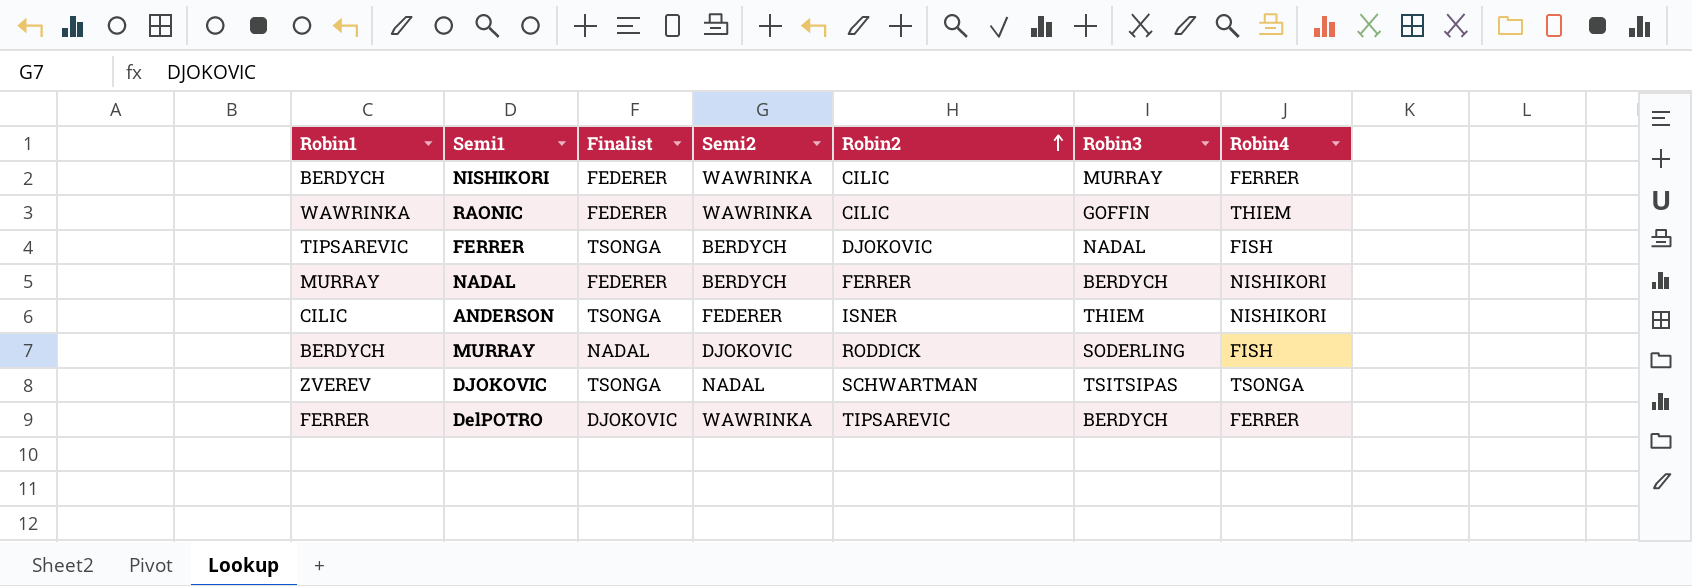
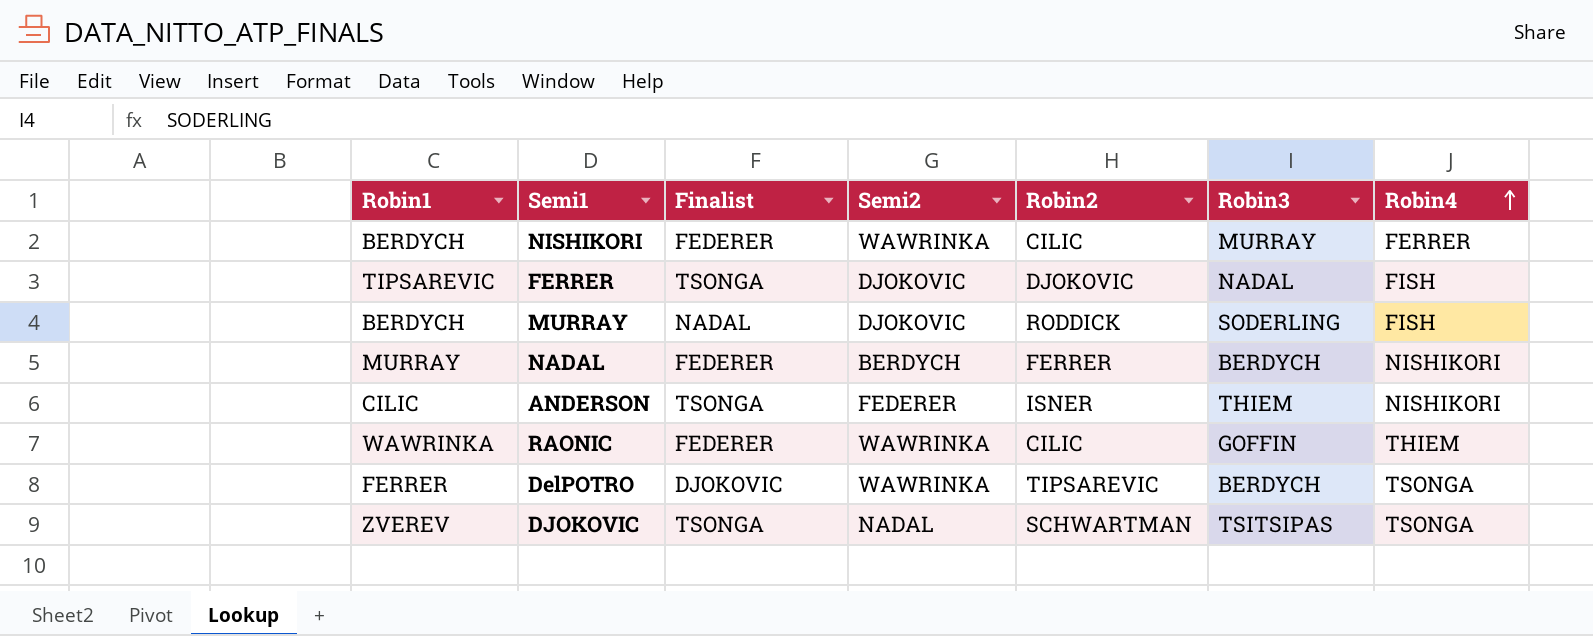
row order: Robin2 ascending -> Robin4 ascending
FERRER | Semi2: BERDYCH -> DJOKOVIC
DelPOTRO | Robin4: FERRER -> TSONGA

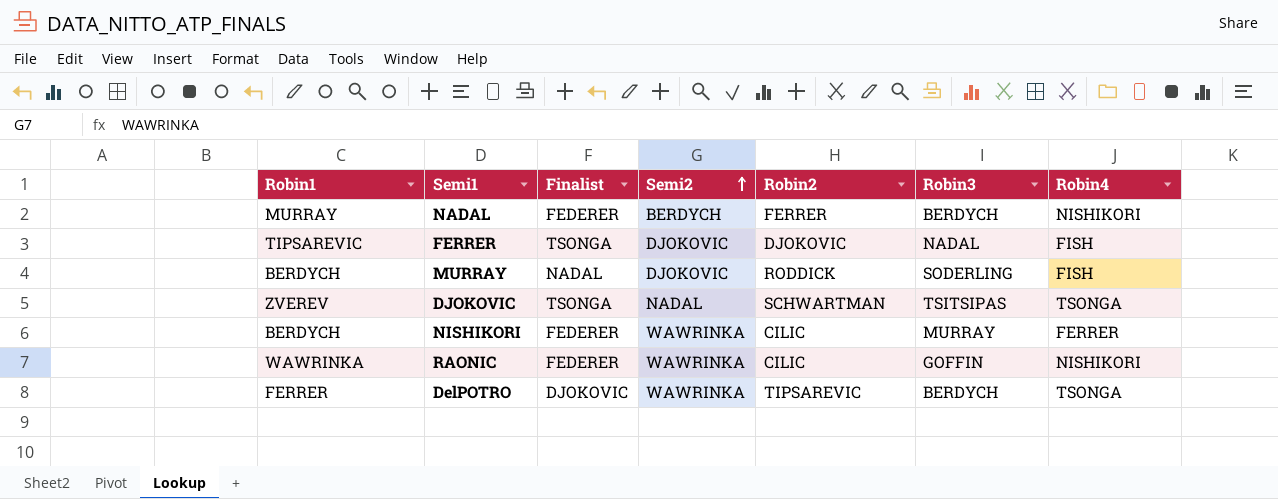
row order: Robin4 ascending -> Semi2 ascending
row ANDERSON: CILIC | TSONGA | FEDERER | ISNER | THIEM | NISHIKORI -> none
RAONIC | Robin4: THIEM -> NISHIKORI

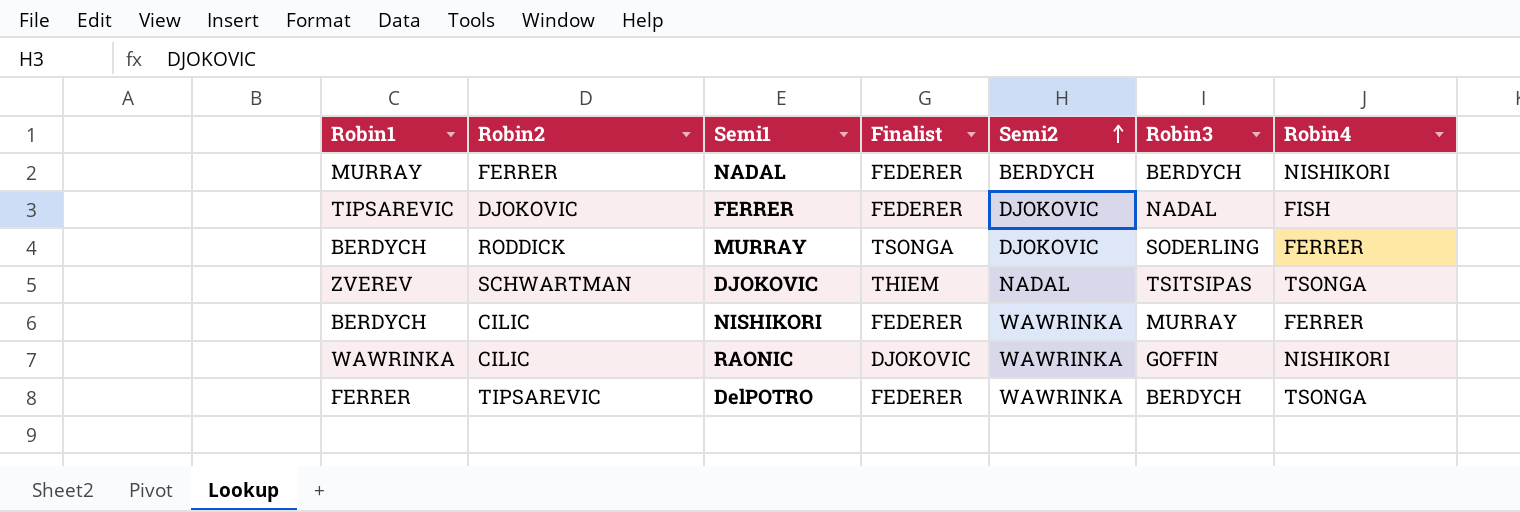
column Robin2 | position: 5 -> 2
FERRER | Finalist: TSONGA -> FEDERER
MURRAY | Finalist: NADAL -> TSONGA
MURRAY | Robin4: FISH -> FERRER
DJOKOVIC | Finalist: TSONGA -> THIEM
RAONIC | Finalist: FEDERER -> DJOKOVIC
DelPOTRO | Finalist: DJOKOVIC -> FEDERER

